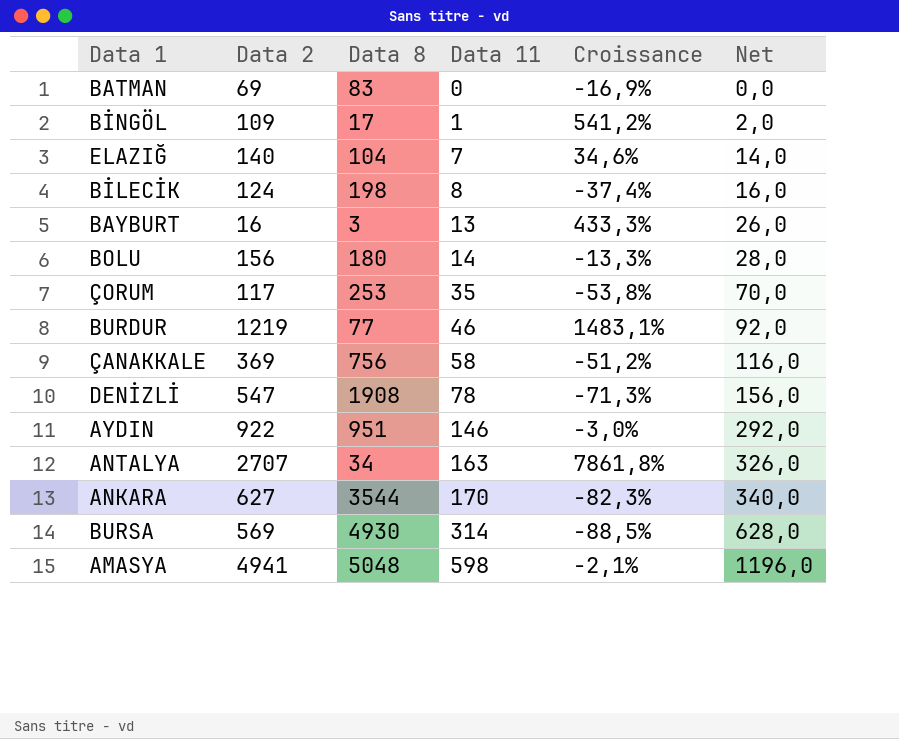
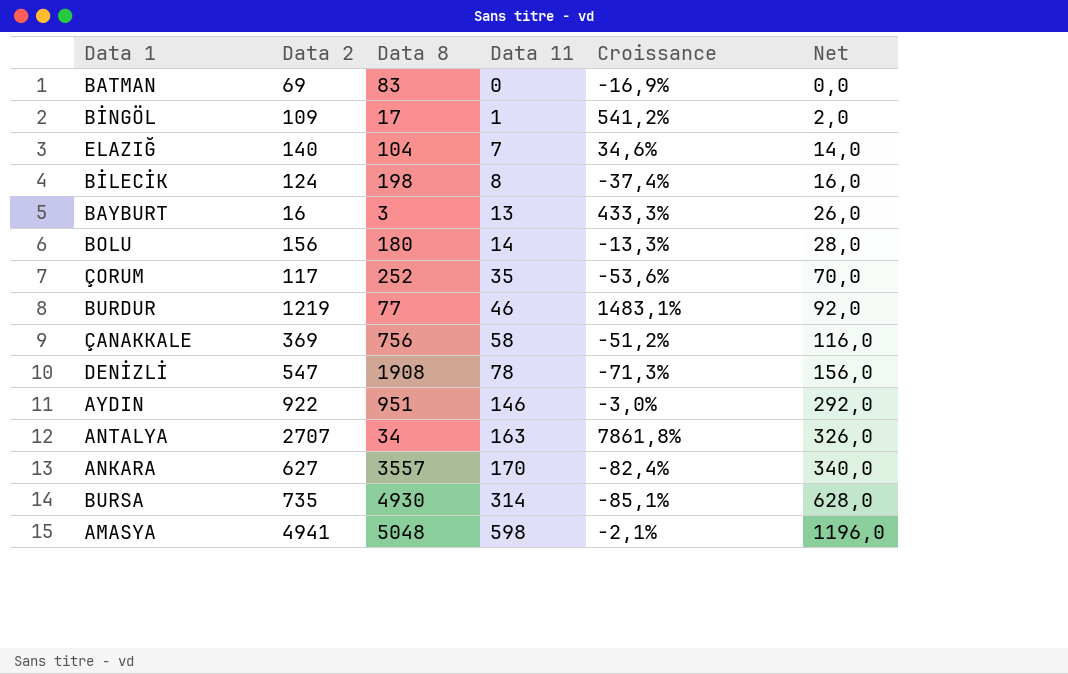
ÇORUM | Data 8: 253 -> 252
ÇORUM | Croissance: -53,8% -> -53,6%
ANKARA | Data 8: 3544 -> 3557
ANKARA | Croissance: -82,3% -> -82,4%
BURSA | Data 2: 569 -> 735
BURSA | Croissance: -88,5% -> -85,1%

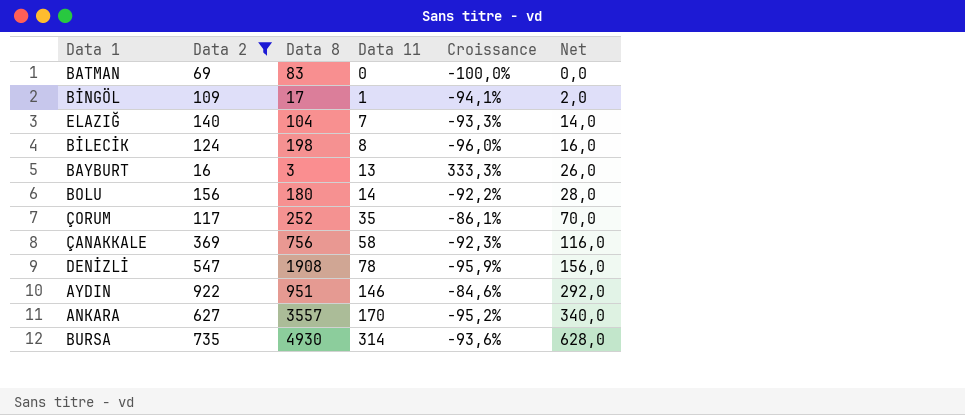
filter: none -> Data 2 <= 922
column Croissance | formula: ([Data 2] - [Data 8]) / [Data 8] -> ([Data 11] - [Data 8]) / [Data 8]

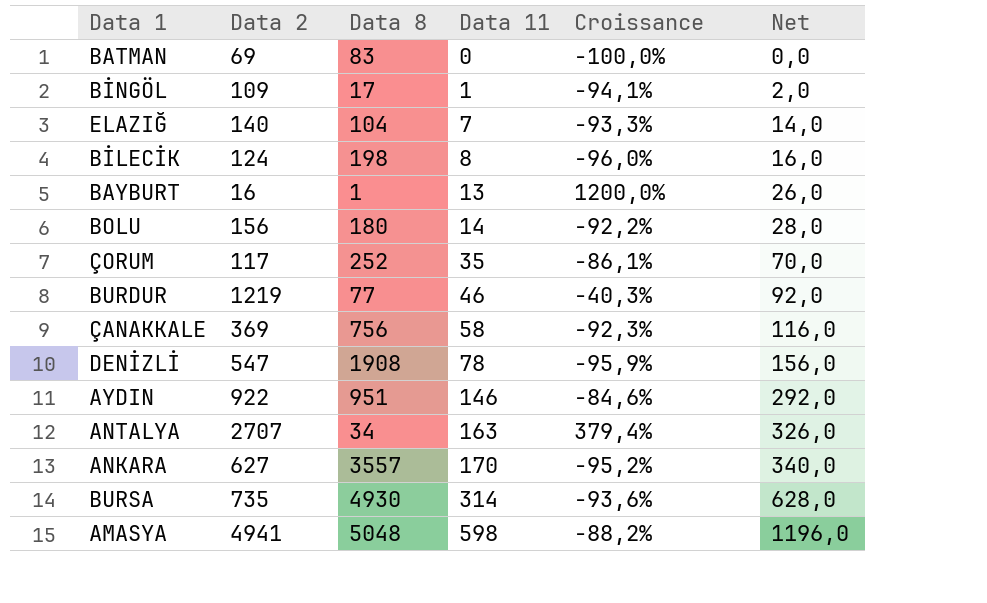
filter: Data 2 <= 922 -> none
BAYBURT | Data 8: 3 -> 1
BAYBURT | Croissance: 333,3% -> 1200,0%

